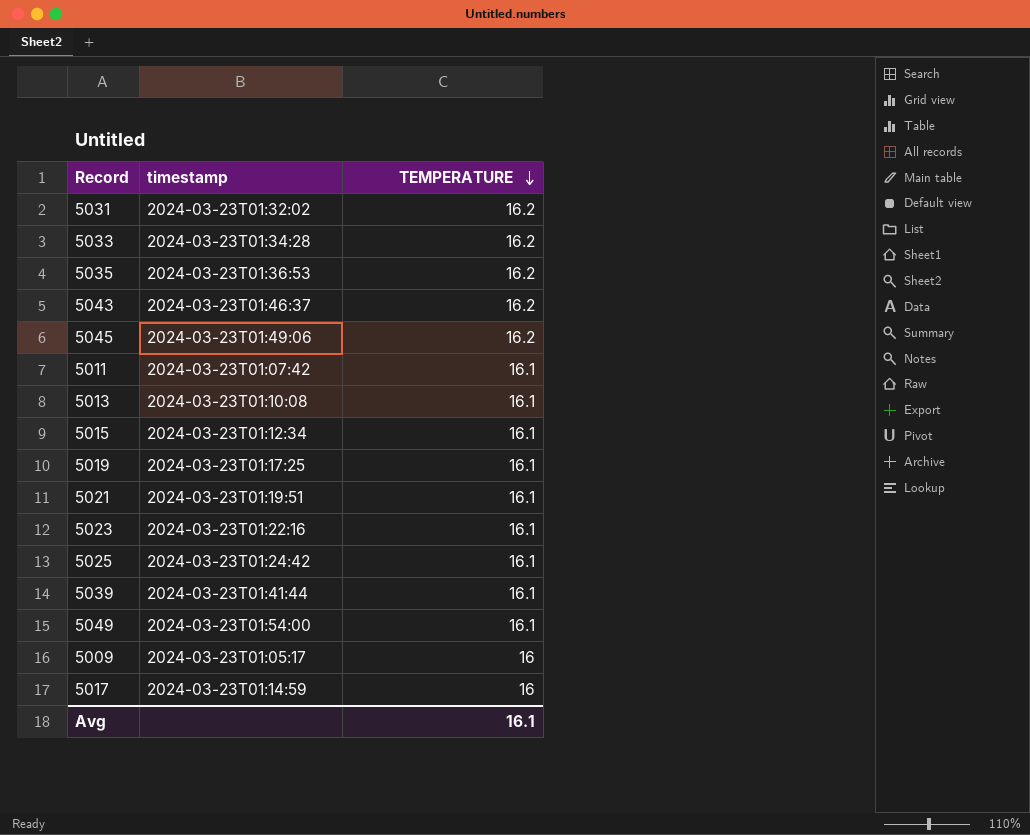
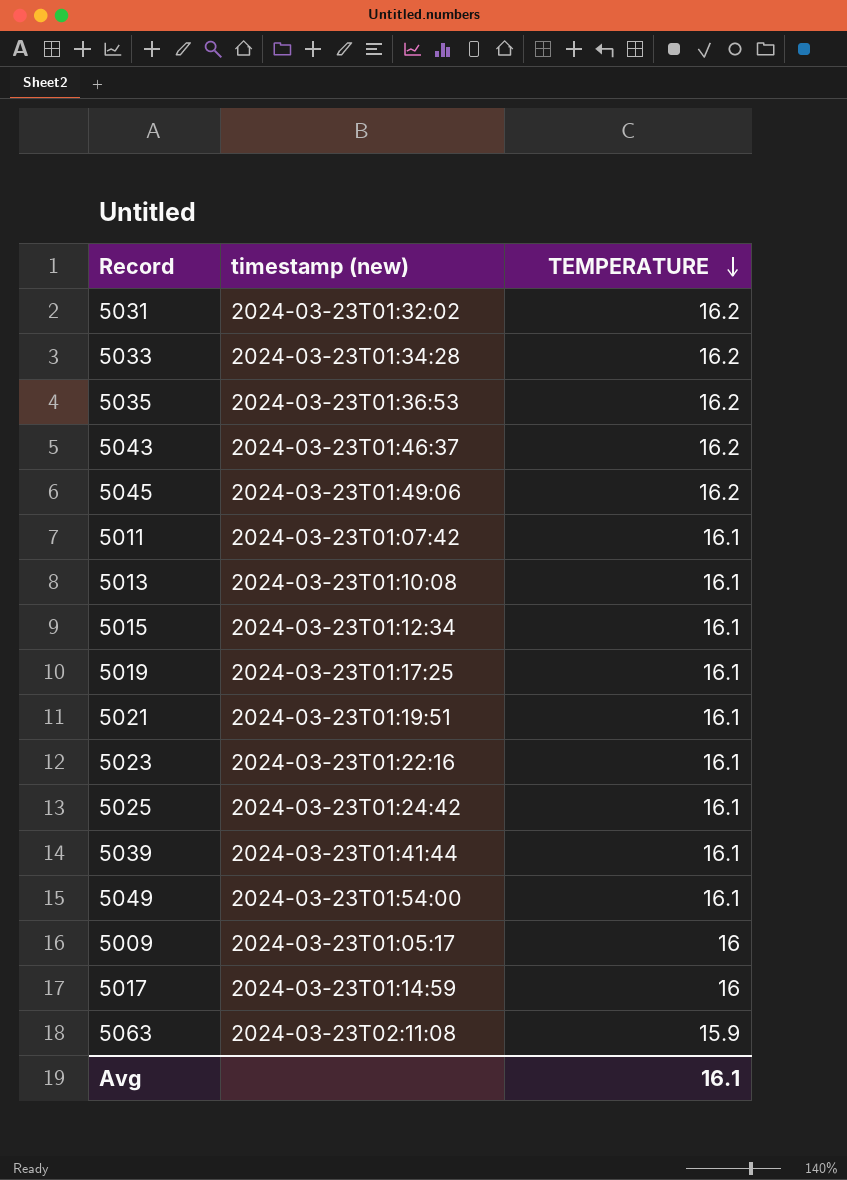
column name: timestamp -> timestamp (new)
row 5063: none -> 2024-03-23T02:11:08 | 15.9

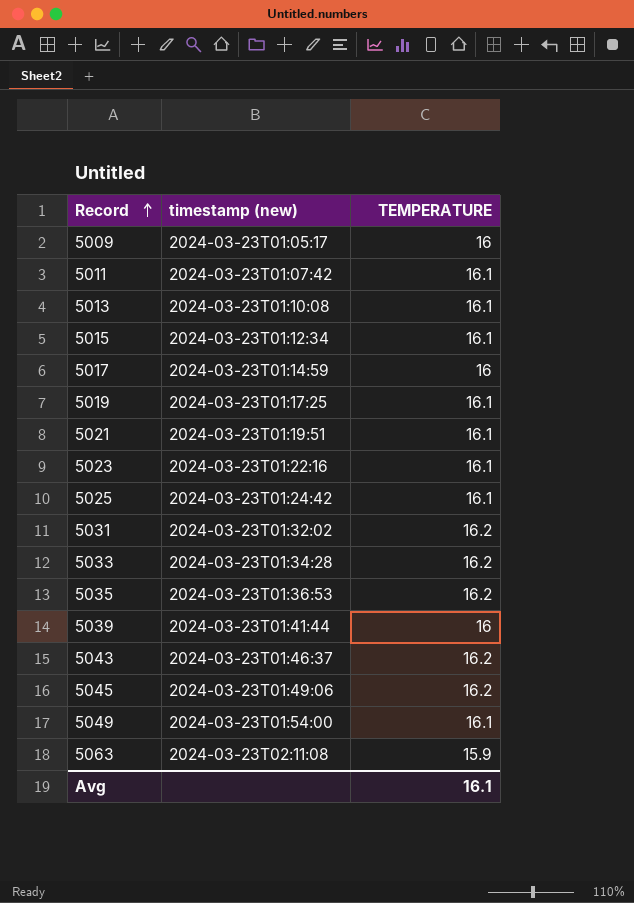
row order: TEMPERATURE descending -> Record ascending
5039 | TEMPERATURE: 16.1 -> 16

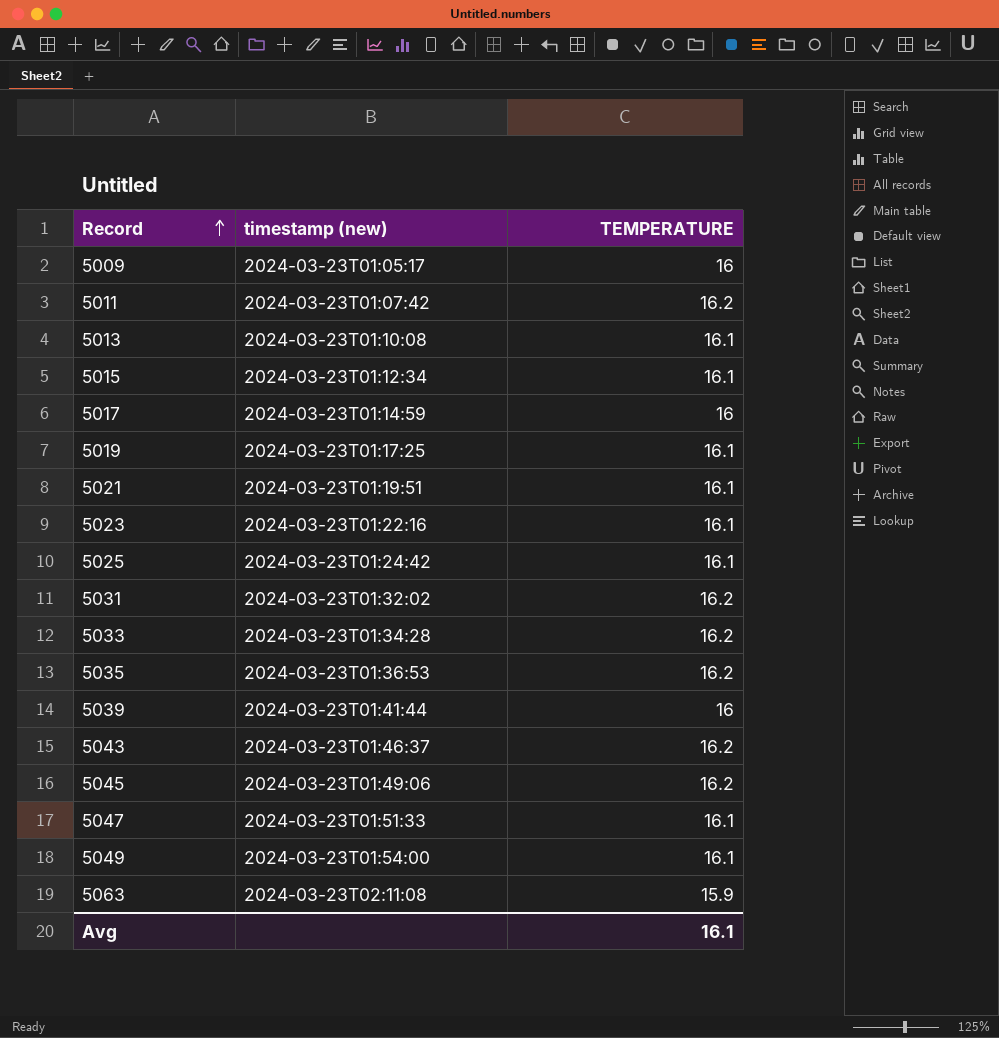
5011 | TEMPERATURE: 16.1 -> 16.2
row 5047: none -> 2024-03-23T01:51:33 | 16.1

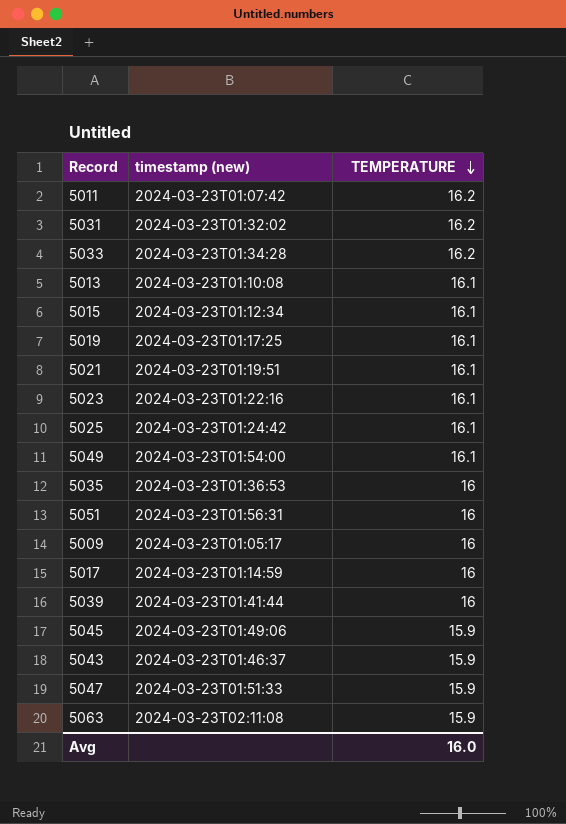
row order: Record ascending -> TEMPERATURE descending
5035 | TEMPERATURE: 16.2 -> 16
row 5051: none -> 2024-03-23T01:56:31 | 16
5045 | TEMPERATURE: 16.2 -> 15.9
5043 | TEMPERATURE: 16.2 -> 15.9
5047 | TEMPERATURE: 16.1 -> 15.9
Avg | TEMPERATURE: 16.1 -> 16.0

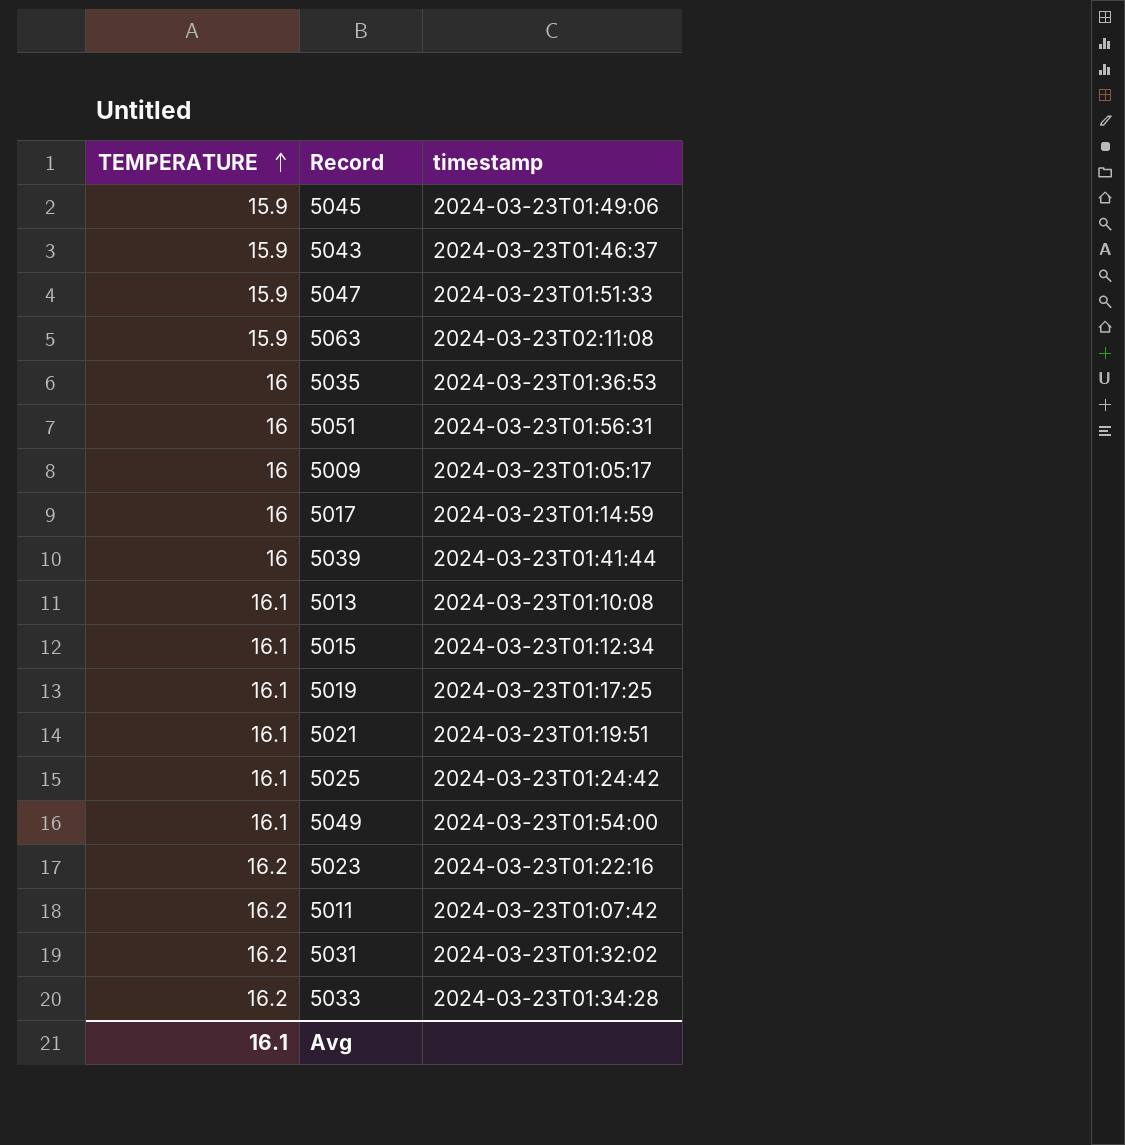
row order: TEMPERATURE descending -> TEMPERATURE ascending
column TEMPERATURE | position: 3 -> 1
column name: timestamp (new) -> timestamp
5023 | TEMPERATURE: 16.1 -> 16.2
Avg | TEMPERATURE: 16.0 -> 16.1

